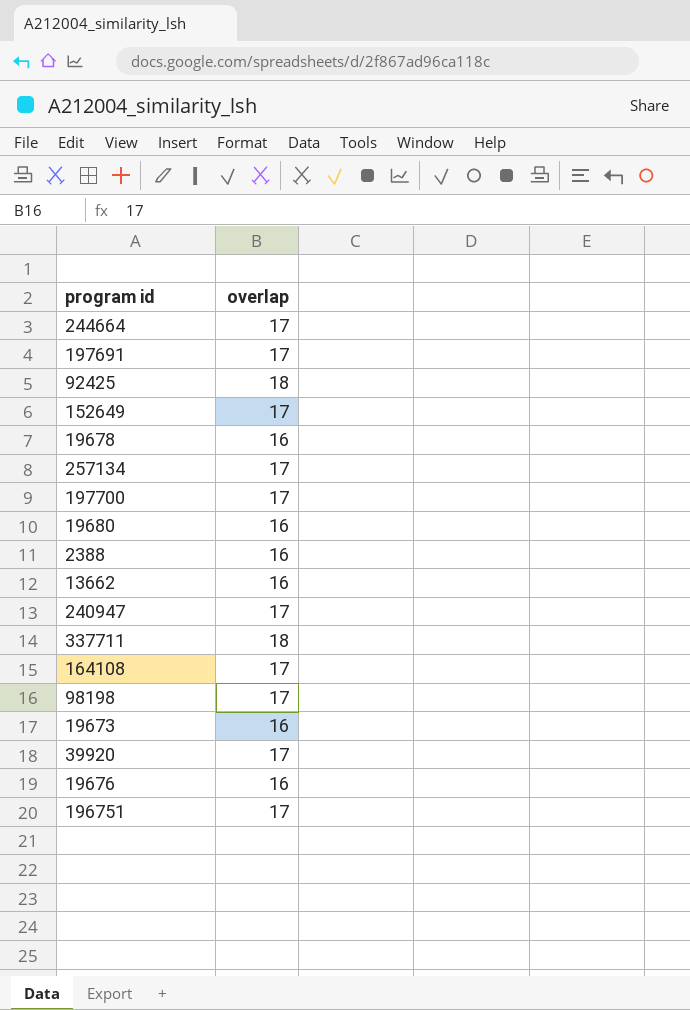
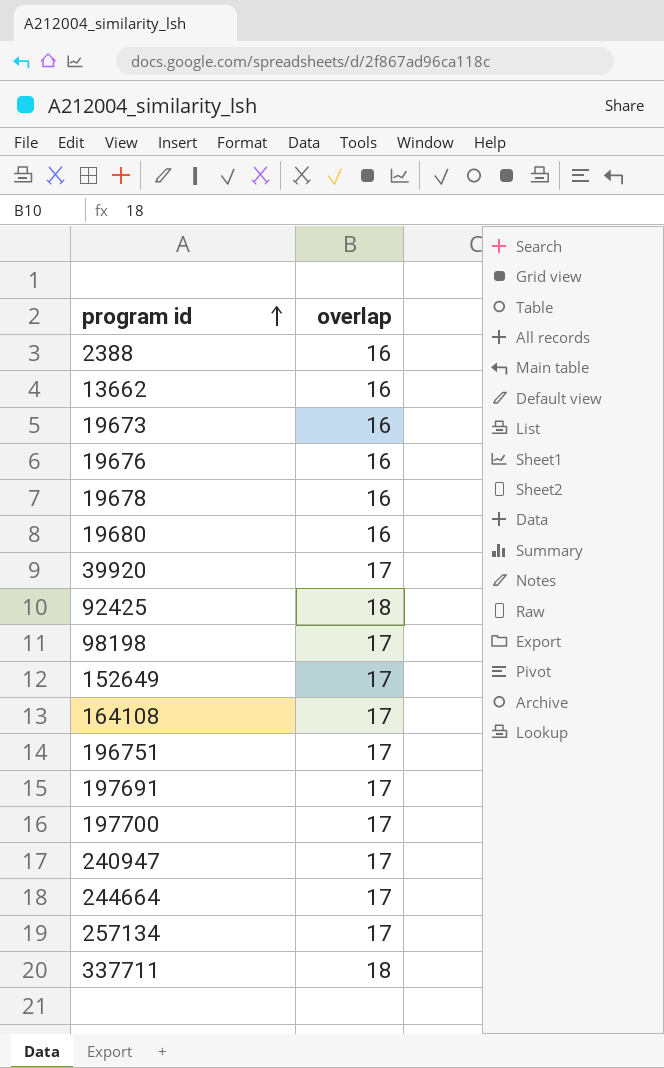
row order: none -> program id ascending

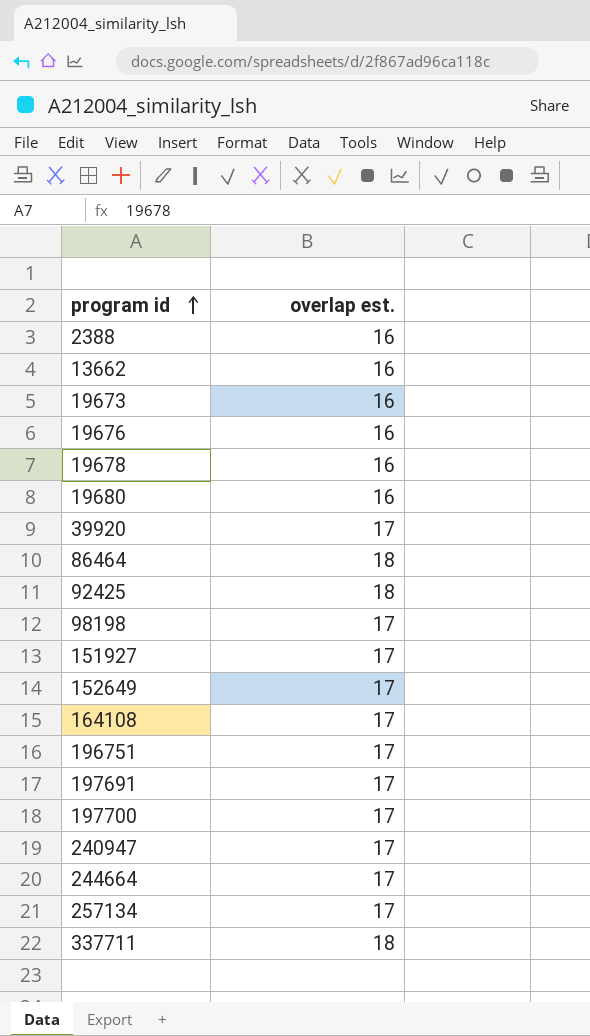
column name: overlap -> overlap est.
row 86464: none -> 18
row 151927: none -> 17

